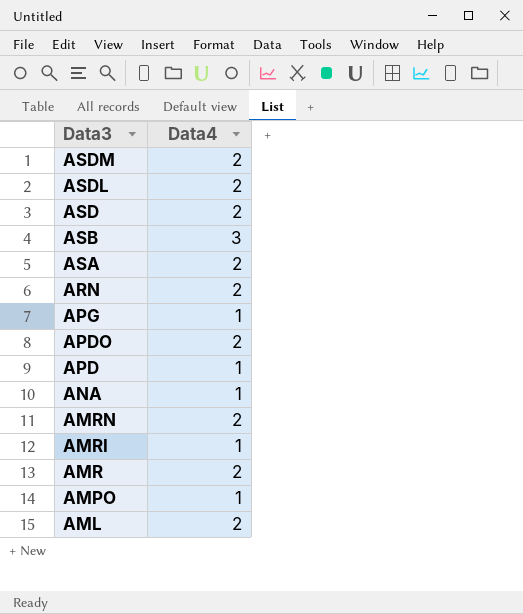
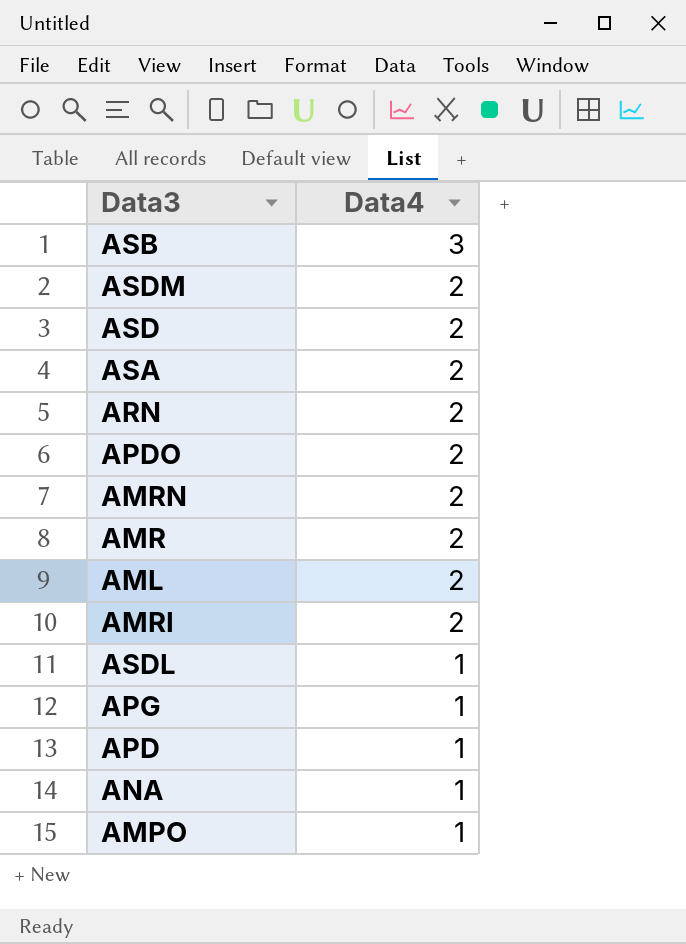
row order: Data3 descending -> Data4 descending
AMRI | Data4: 1 -> 2
ASDL | Data4: 2 -> 1

